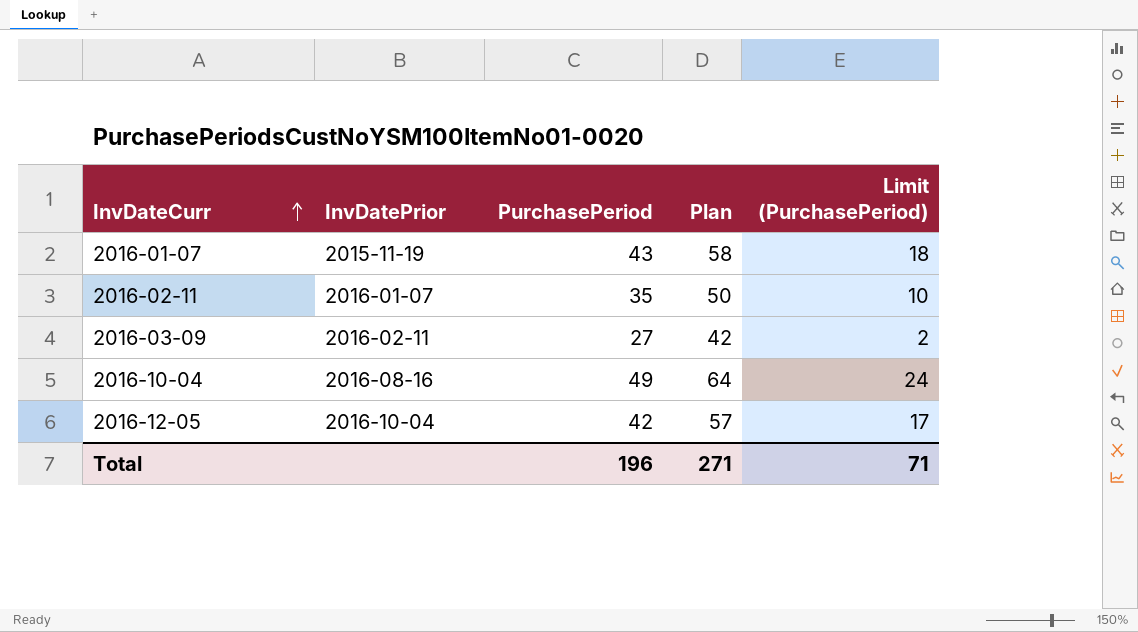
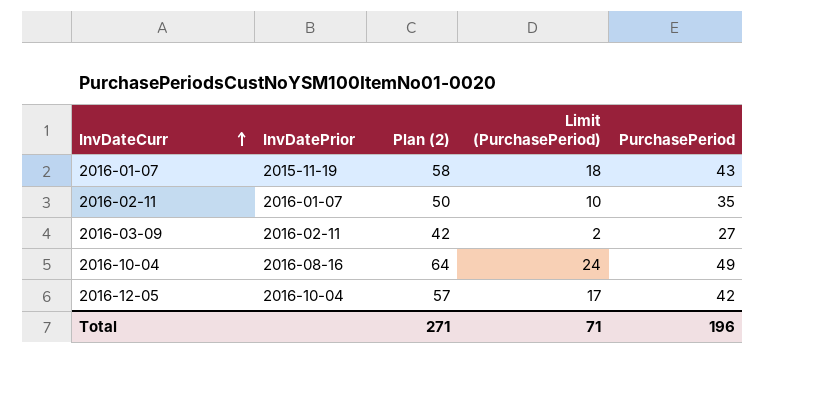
column name: Plan -> Plan (2)
column PurchasePeriod | position: 3 -> 5

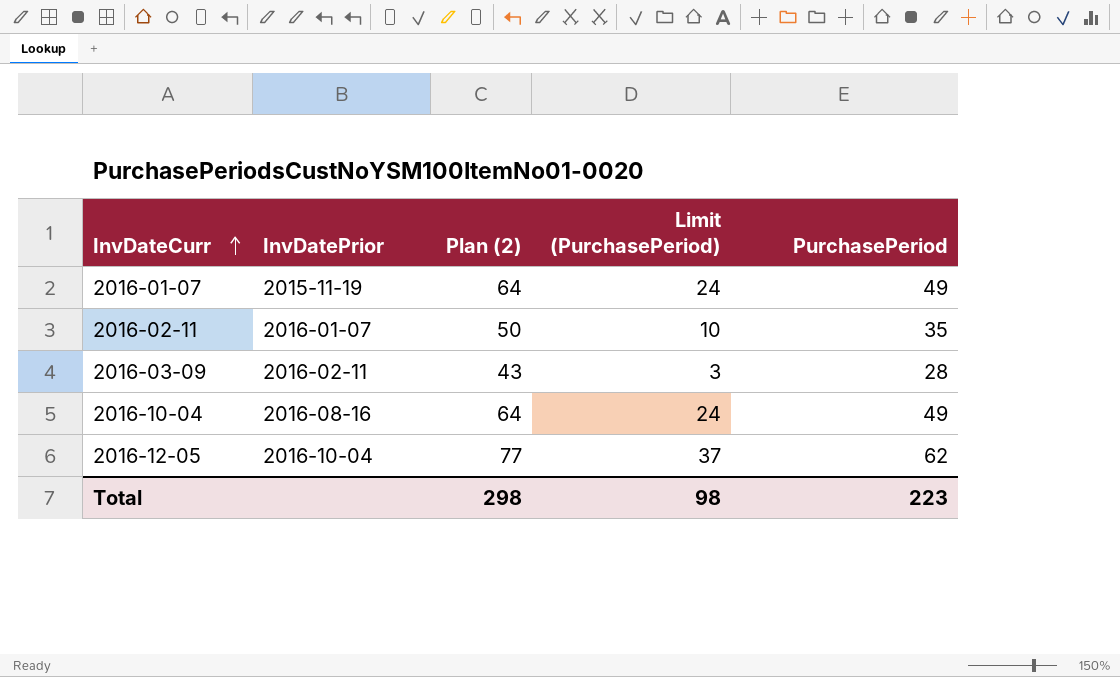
2016-01-07 | Plan (2): 58 -> 64
2016-01-07 | Limit (PurchasePeriod): 18 -> 24
2016-01-07 | PurchasePeriod: 43 -> 49
2016-03-09 | Plan (2): 42 -> 43
2016-03-09 | Limit (PurchasePeriod): 2 -> 3
2016-03-09 | PurchasePeriod: 27 -> 28
2016-12-05 | Plan (2): 57 -> 77
2016-12-05 | Limit (PurchasePeriod): 17 -> 37
2016-12-05 | PurchasePeriod: 42 -> 62
Total | Plan (2): 271 -> 298
Total | Limit (PurchasePeriod): 71 -> 98
Total | PurchasePeriod: 196 -> 223

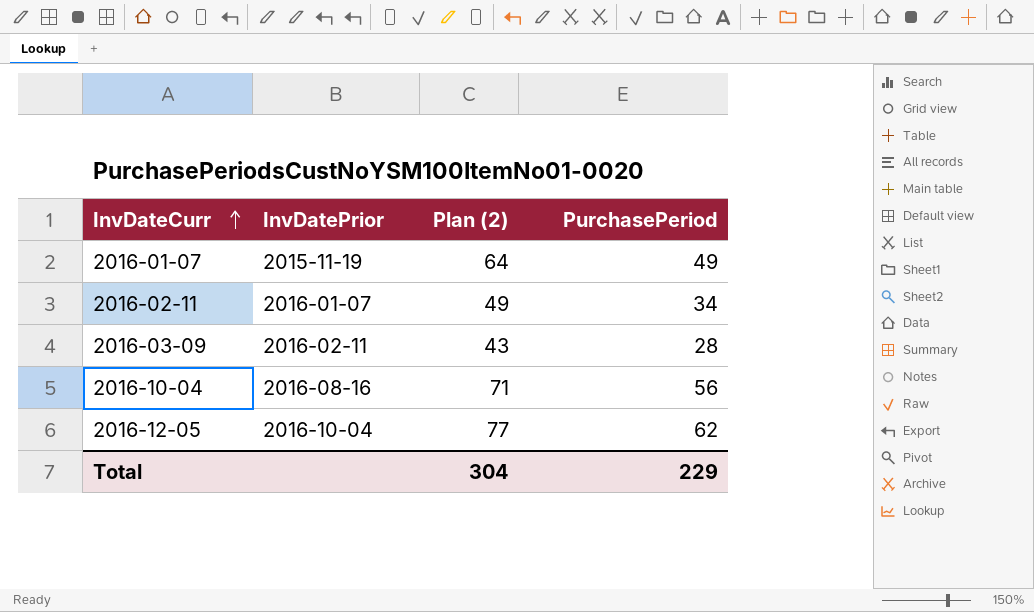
column Limit (PurchasePeriod) | formula: [PurchasePeriod] - 25 -> none
2016-02-11 | Plan (2): 50 -> 49
2016-02-11 | PurchasePeriod: 35 -> 34
2016-10-04 | Plan (2): 64 -> 71
2016-10-04 | PurchasePeriod: 49 -> 56
Total | Plan (2): 298 -> 304
Total | PurchasePeriod: 223 -> 229

